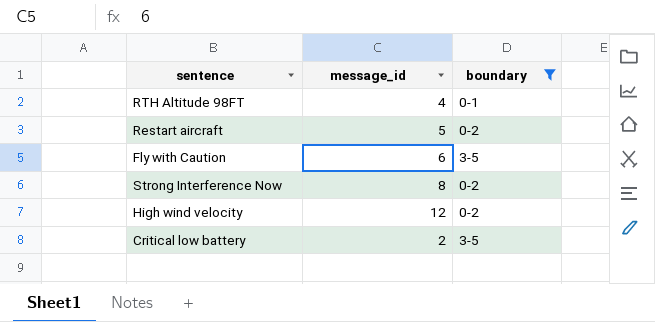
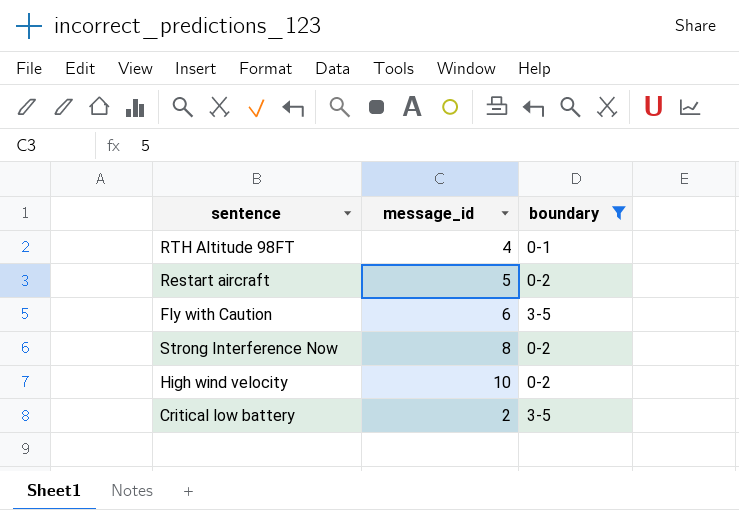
High wind velocity | message_id: 12 -> 10

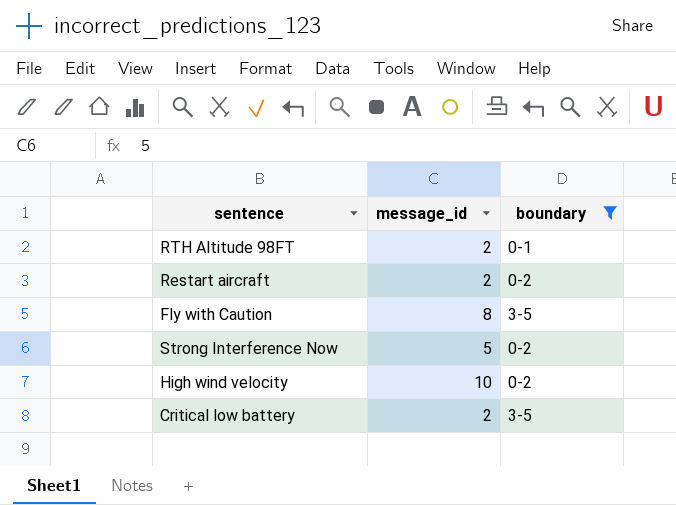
RTH Altitude 98FT | message_id: 4 -> 2
Restart aircraft | message_id: 5 -> 2
Fly with Caution | message_id: 6 -> 8
Strong Interference Now | message_id: 8 -> 5

